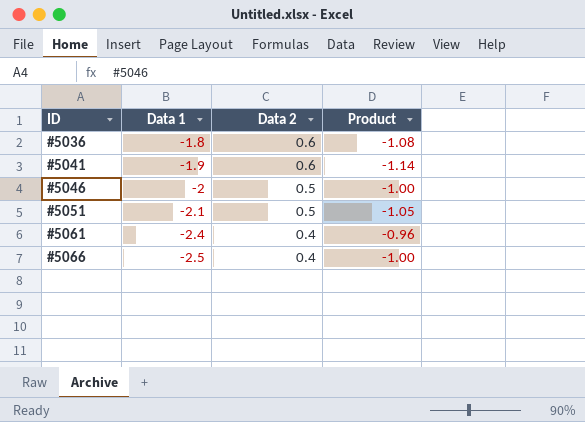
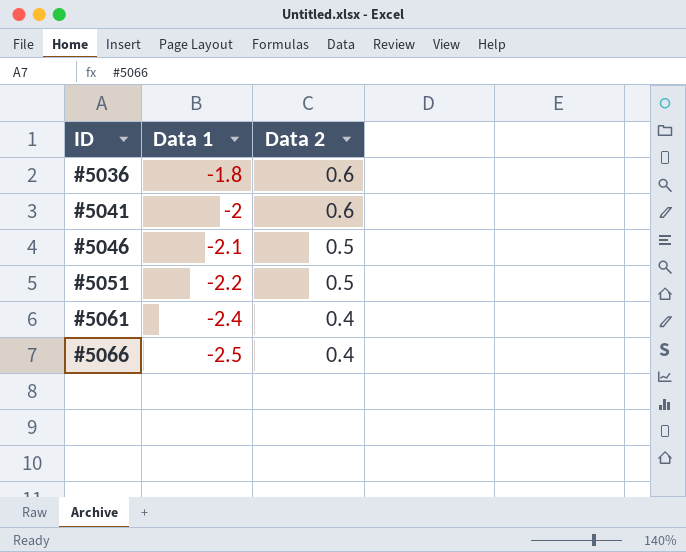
column Product | formula: [Data 1] * [Data 2] -> none
#5041 | Data 1: -1.9 -> -2
#5046 | Data 1: -2 -> -2.1
#5051 | Data 1: -2.1 -> -2.2

